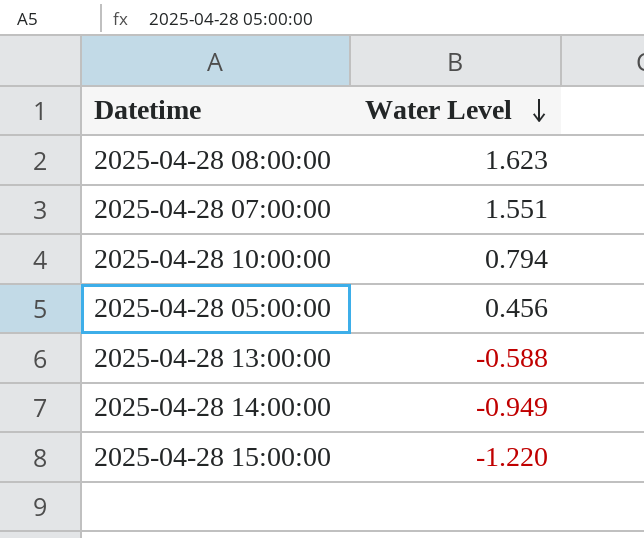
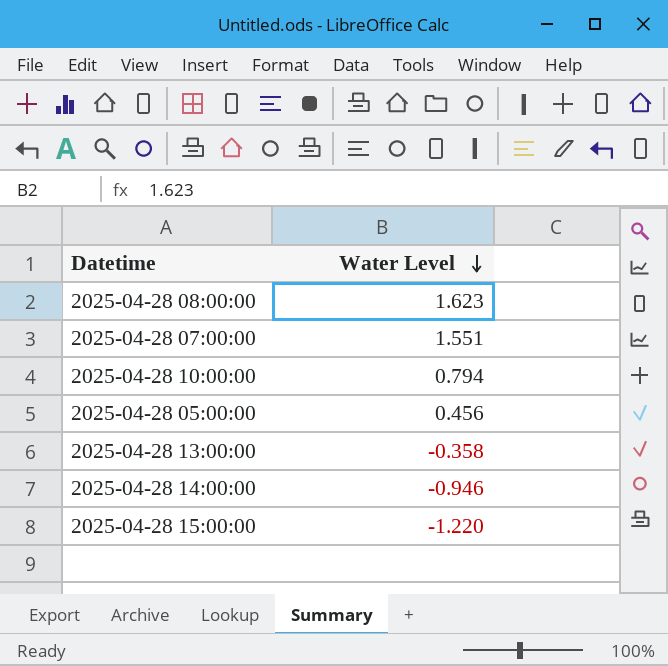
2025-04-28 13:00:00 | Water Level: -0.588 -> -0.358
2025-04-28 14:00:00 | Water Level: -0.949 -> -0.946

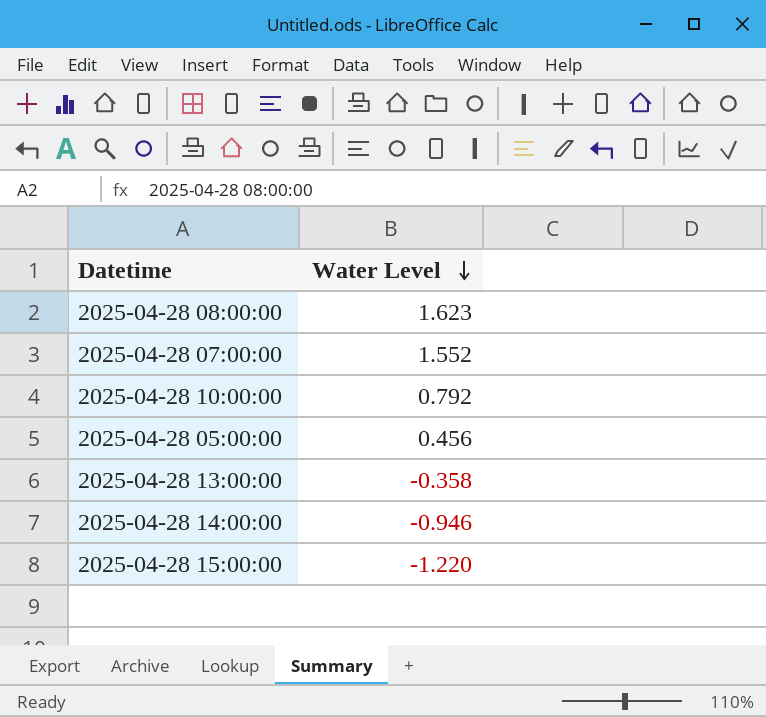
2025-04-28 07:00:00 | Water Level: 1.551 -> 1.552
2025-04-28 10:00:00 | Water Level: 0.794 -> 0.792

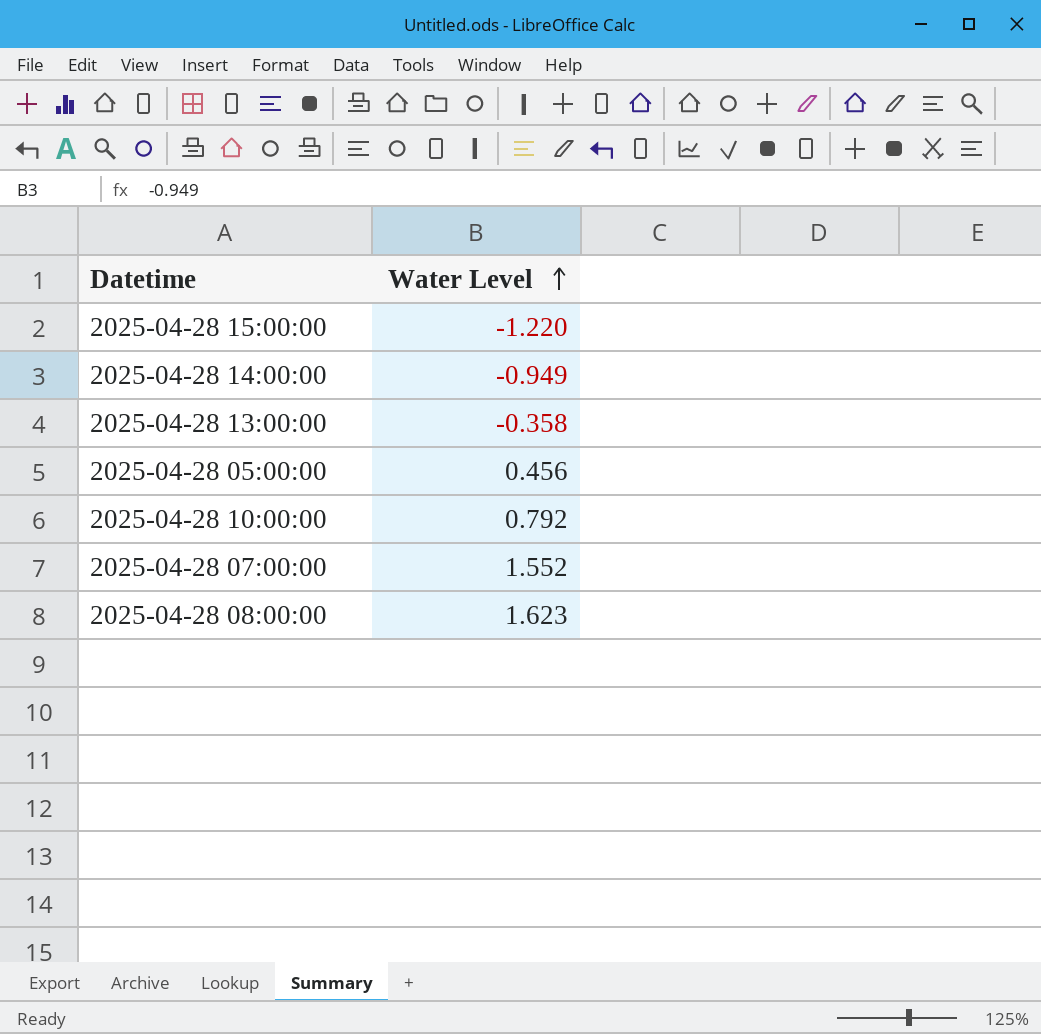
row order: Water Level descending -> Water Level ascending
2025-04-28 14:00:00 | Water Level: -0.946 -> -0.949

